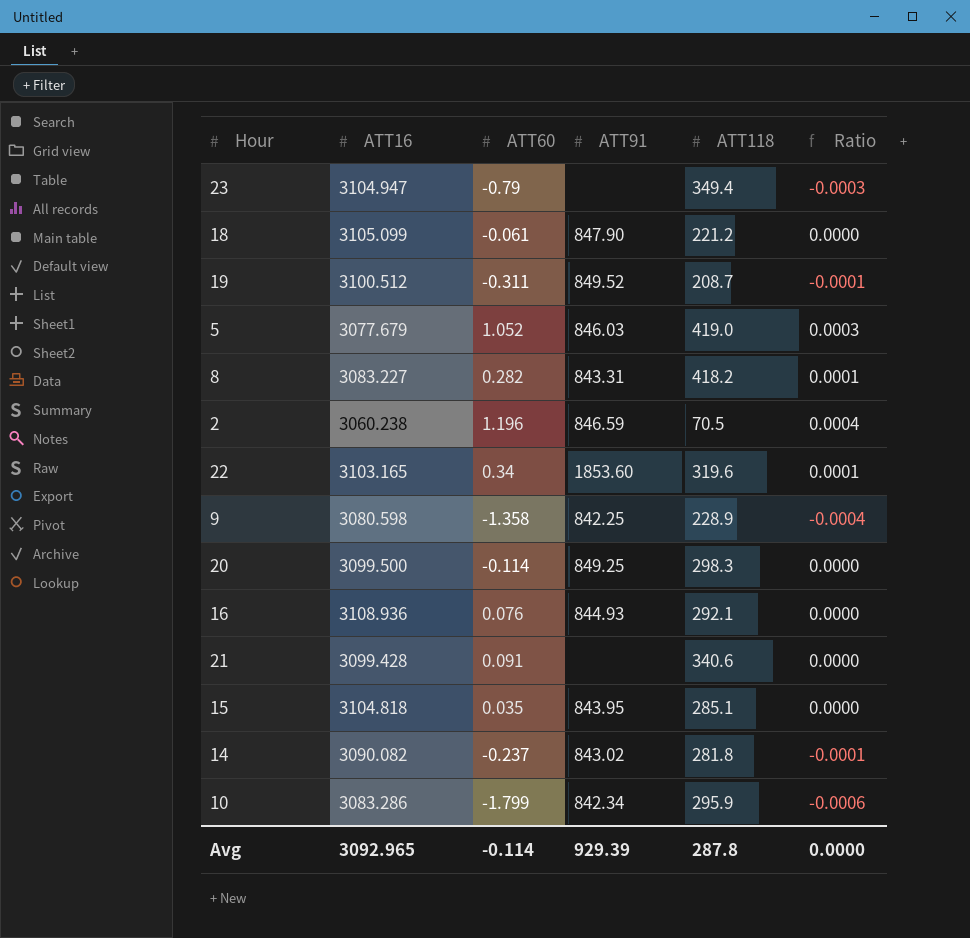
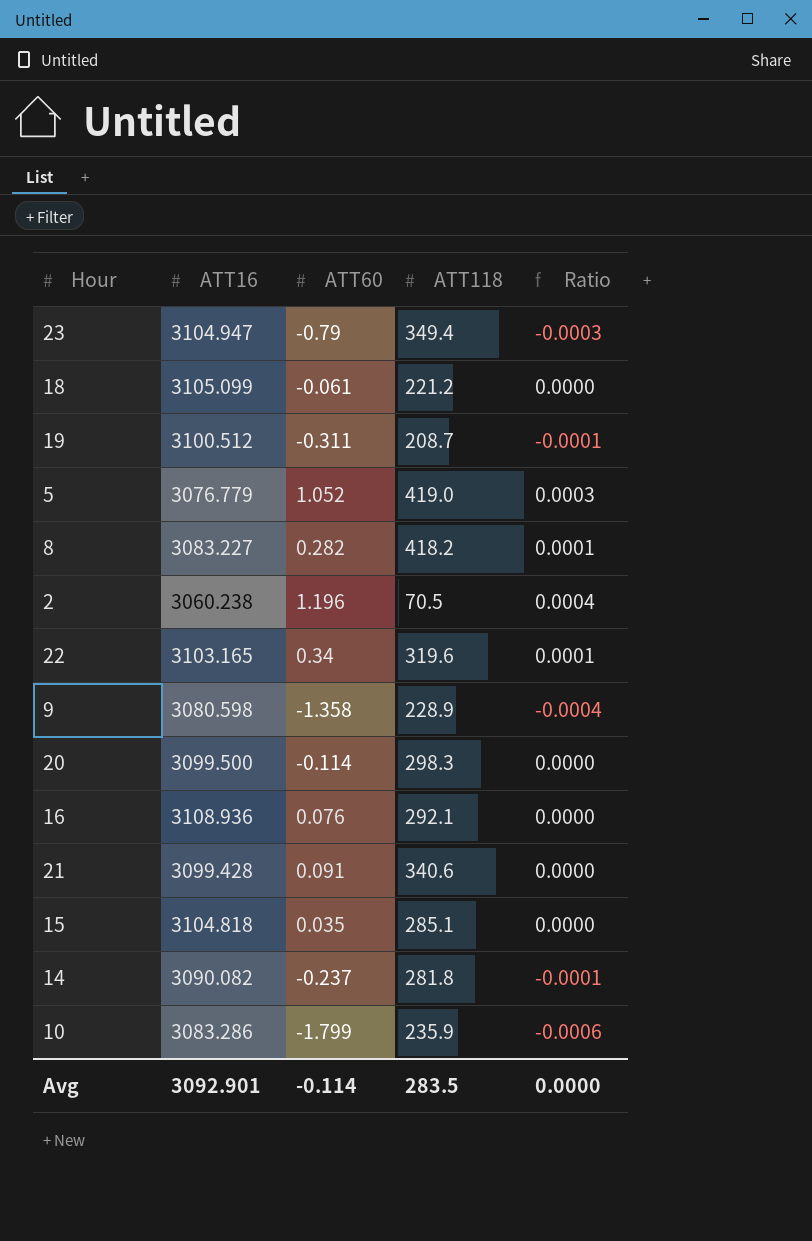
column ATT91 | position: 4 -> none
5 | ATT16: 3077.679 -> 3076.779
10 | ATT118: 295.9 -> 235.9
Avg | ATT16: 3092.965 -> 3092.901
Avg | ATT118: 287.8 -> 283.5

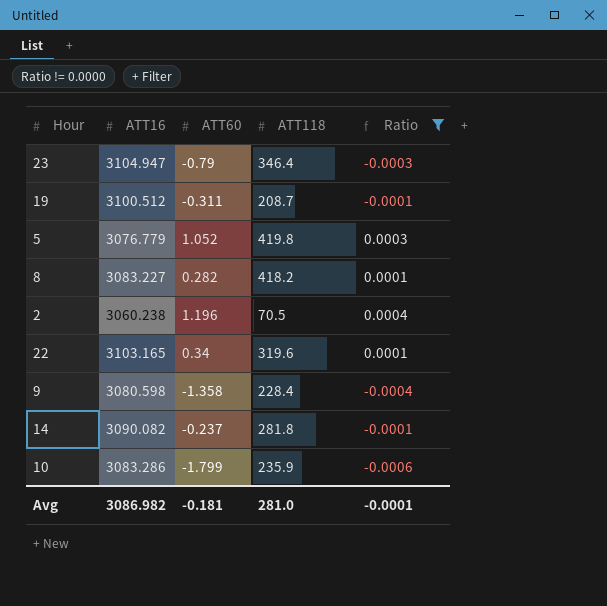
filter: none -> Ratio != 0.0000
23 | ATT118: 349.4 -> 346.4
5 | ATT118: 419.0 -> 419.8
9 | ATT118: 228.9 -> 228.4
Avg | ATT16: 3092.901 -> 3086.982
Avg | ATT60: -0.114 -> -0.181
Avg | ATT118: 283.5 -> 281.0
Avg | Ratio: 0.0000 -> -0.0001

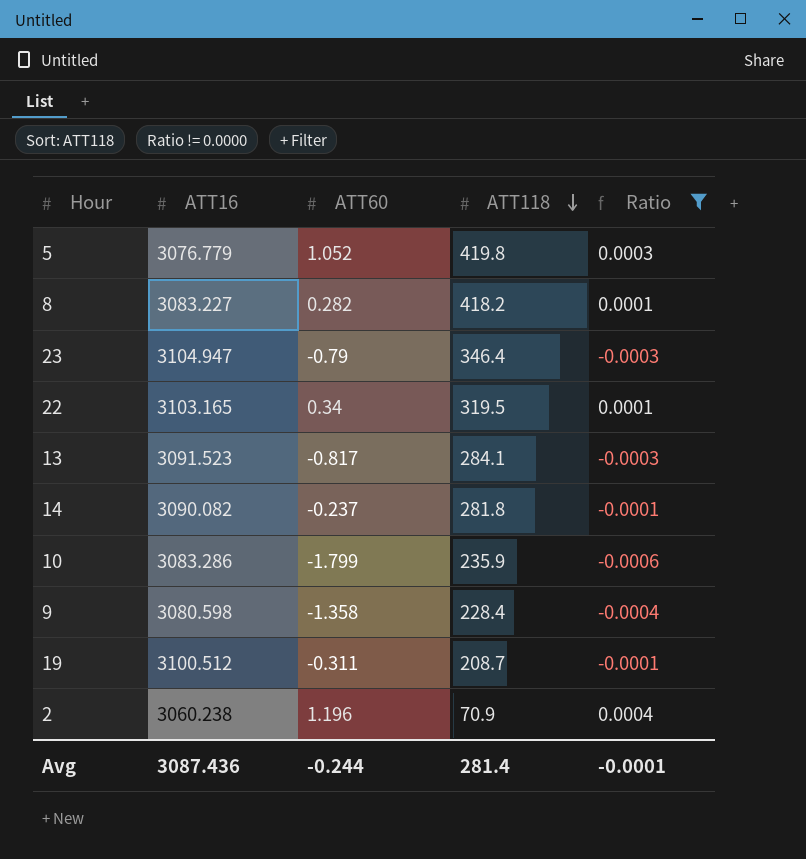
row order: none -> ATT118 descending
22 | ATT118: 319.6 -> 319.5
row 13: none -> 3091.523 | -0.817 | 284.1 | -0.0003
2 | ATT118: 70.5 -> 70.9
Avg | ATT16: 3086.982 -> 3087.436
Avg | ATT60: -0.181 -> -0.244
Avg | ATT118: 281.0 -> 281.4

